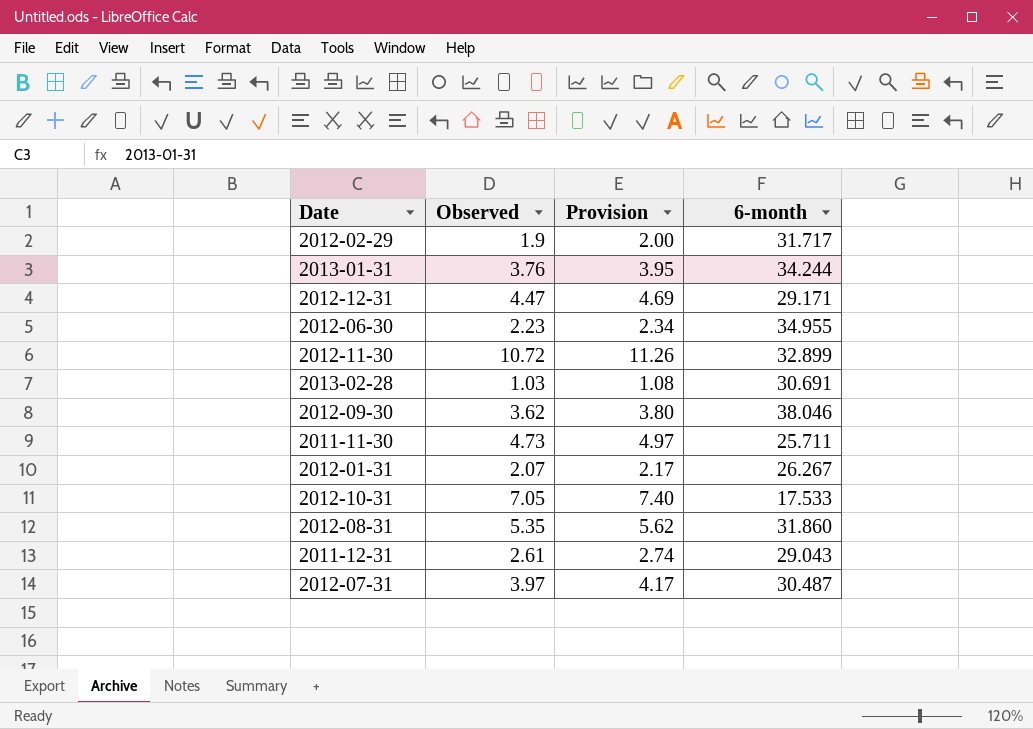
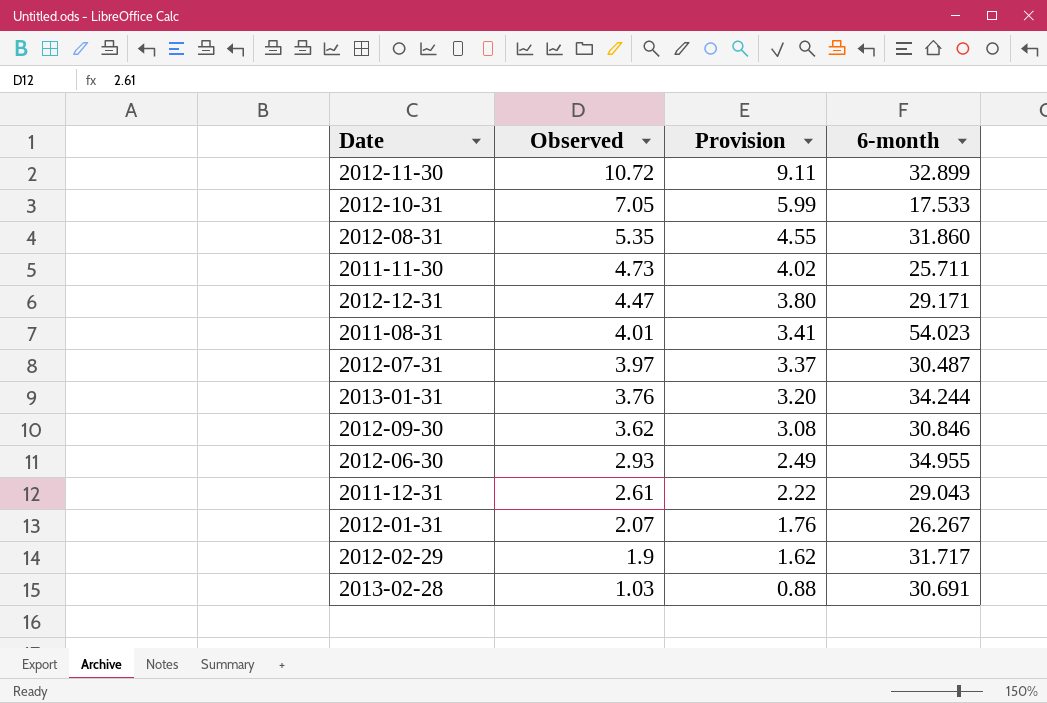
row order: none -> Observed descending
column Provision | formula: [Observed] * 1.05 -> [Observed] * 0.85
row 2011-08-31: none -> 4.01 | 3.41 | 54.023
2012-09-30 | 6-month: 38.046 -> 30.846
2012-06-30 | Observed: 2.23 -> 2.93

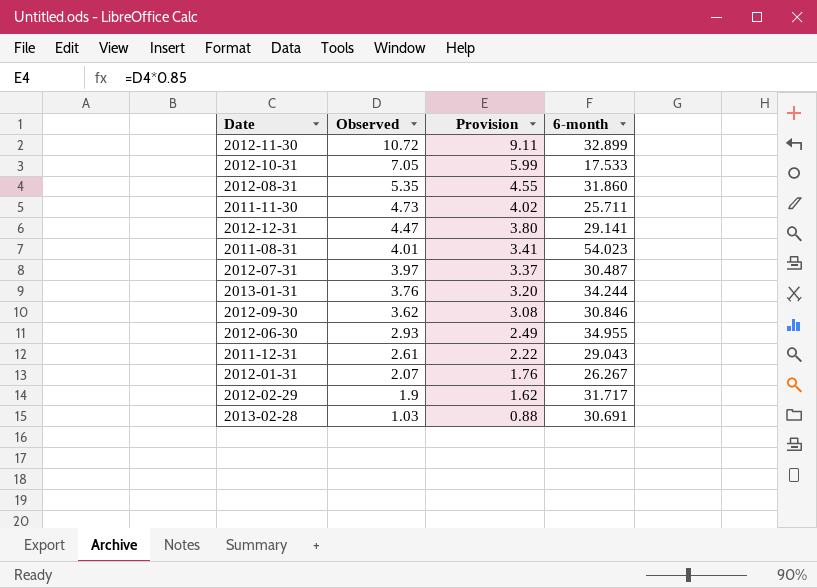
2012-12-31 | 6-month: 29.171 -> 29.141

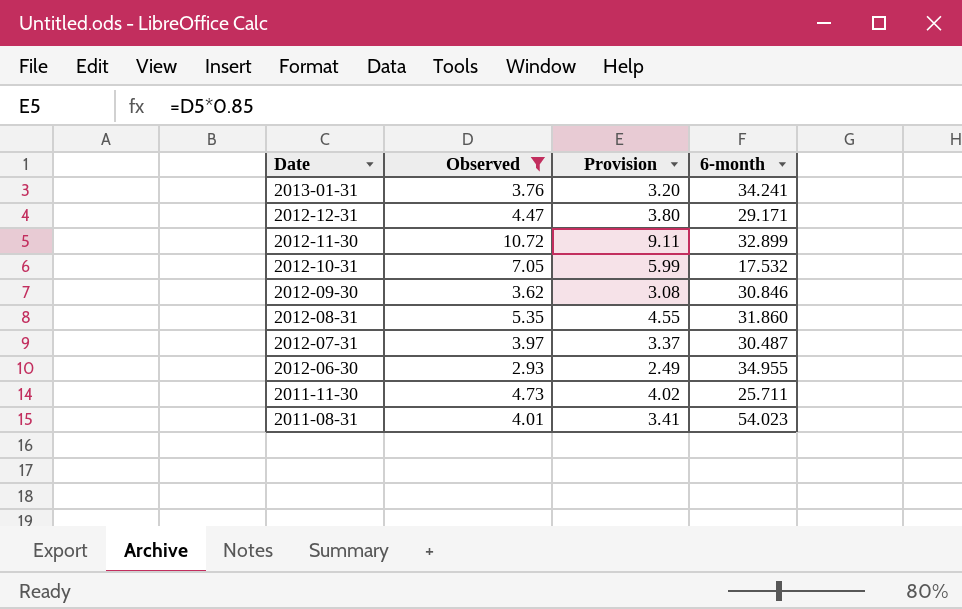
filter: none -> Observed >= 2.93
row order: Observed descending -> Date descending
2013-01-31 | 6-month: 34.244 -> 34.241
2012-12-31 | 6-month: 29.141 -> 29.171
2012-10-31 | 6-month: 17.533 -> 17.532

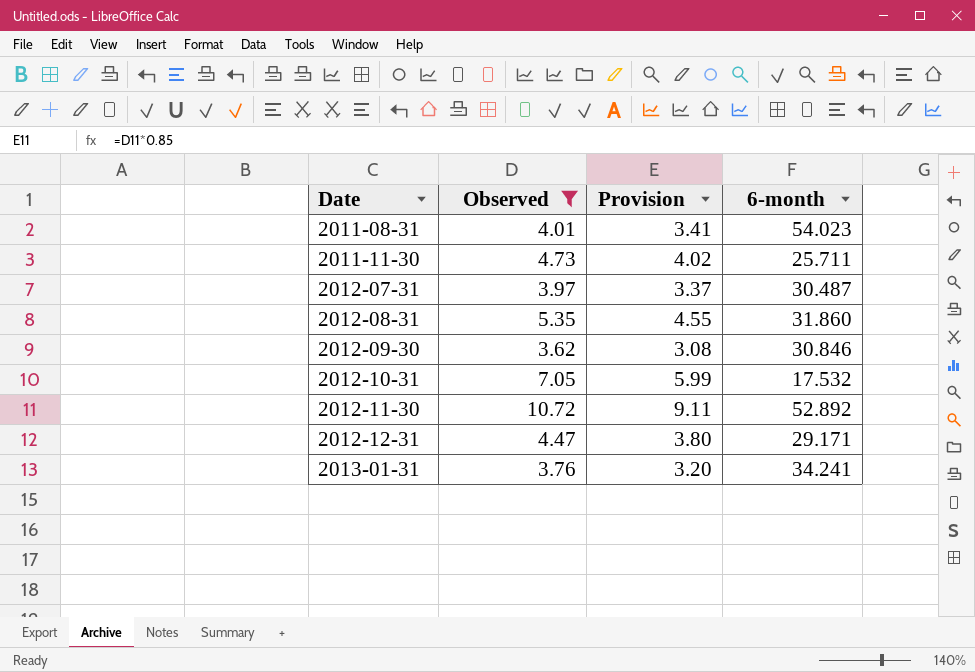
row order: Date descending -> Date ascending
row 2012-06-30: 2.93 | 2.49 | 34.955 -> none
2012-11-30 | 6-month: 32.899 -> 52.892

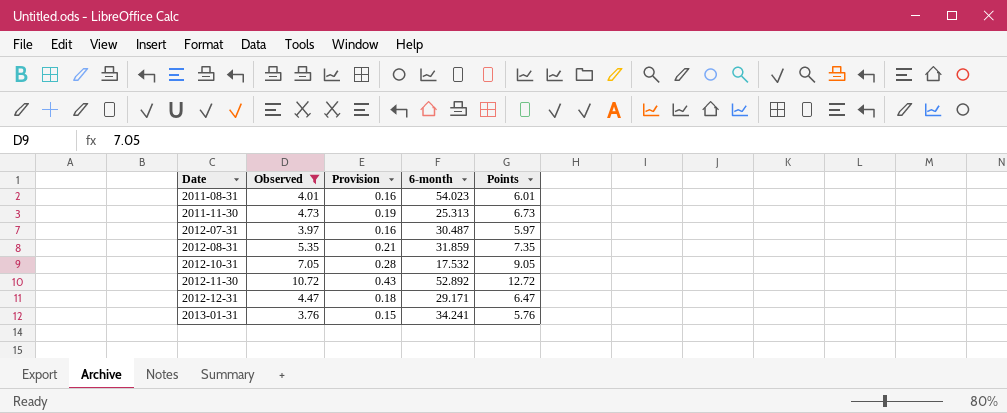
column Provision | formula: [Observed] * 0.85 -> [Observed] * 0.04
column Points | formula: none -> [Observed] + 2
row 2012-09-30: 3.62 | 3.08 | 30.846 -> none
2011-11-30 | 6-month: 25.711 -> 25.313
2012-08-31 | 6-month: 31.860 -> 31.859

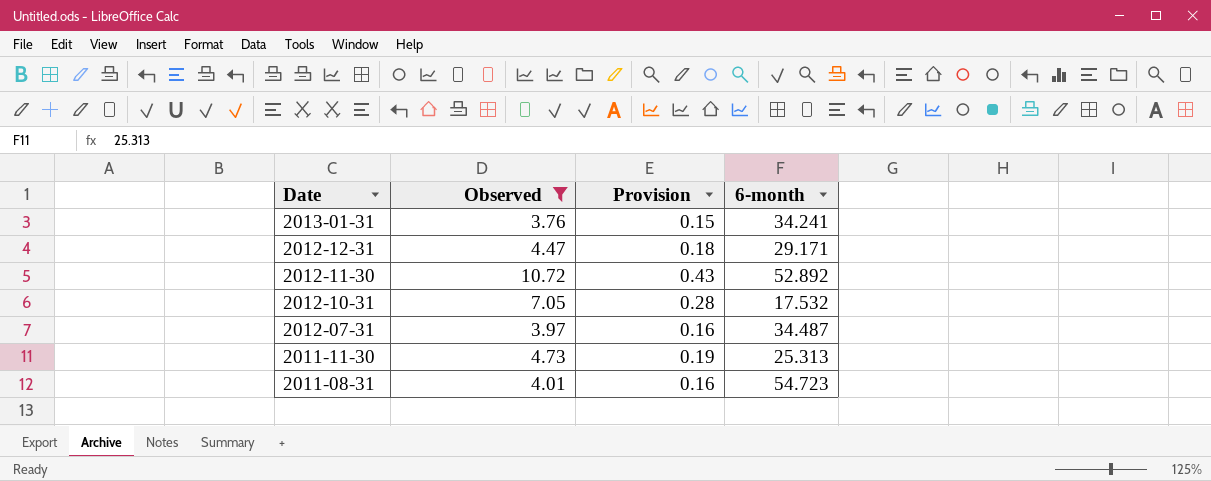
row order: Date ascending -> Date descending
column Points | formula: [Observed] + 2 -> none
row 2012-08-31: 5.35 | 0.21 | 31.859 | 7.35 -> none
2012-07-31 | 6-month: 30.487 -> 34.487
2011-08-31 | 6-month: 54.023 -> 54.723

